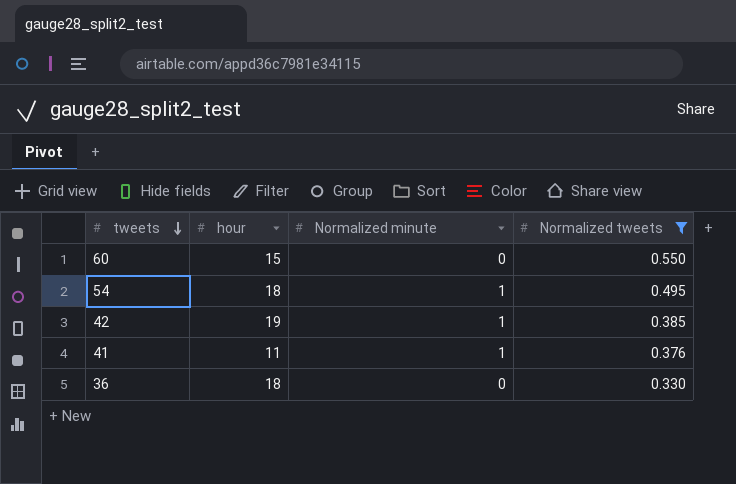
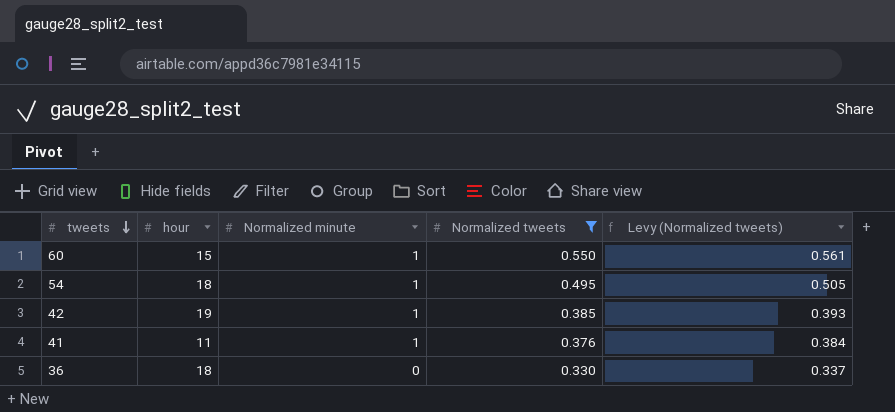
column Levy (Normalized tweets) | formula: none -> [Normalized tweets] * 1.02
60 | Normalized minute: 0 -> 1

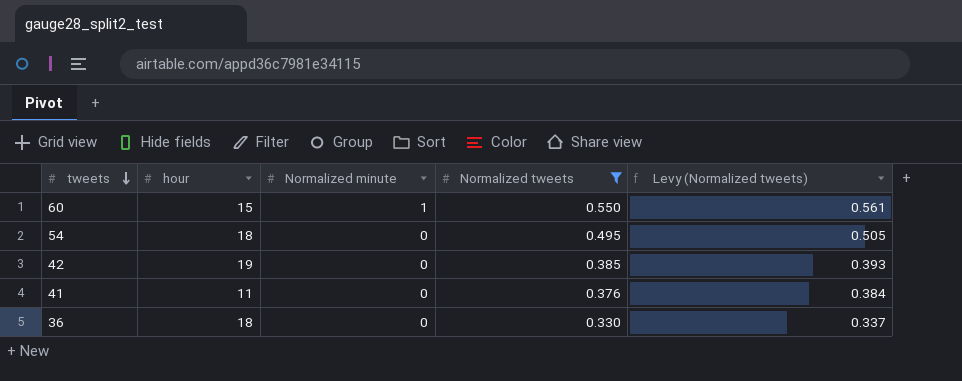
54 | Normalized minute: 1 -> 0
42 | Normalized minute: 1 -> 0
41 | Normalized minute: 1 -> 0

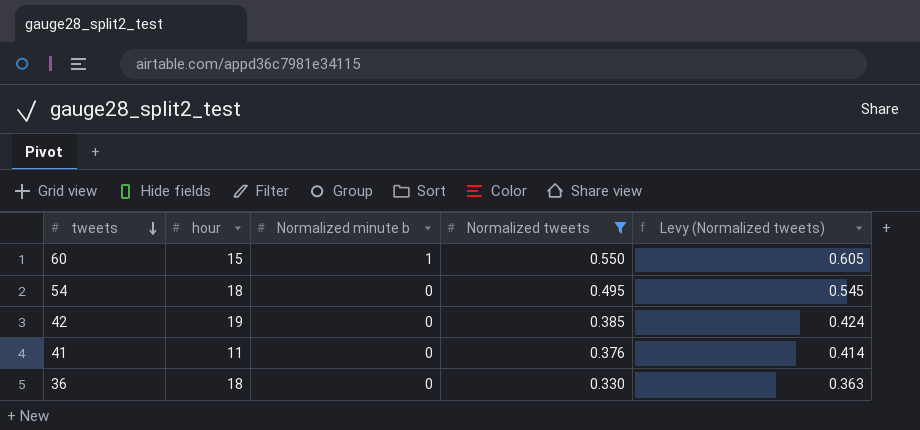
column name: Normalized minute -> Normalized minute b
column Levy (Normalized tweets) | formula: [Normalized tweets] * 1.02 -> [Normalized tweets] * 1.1

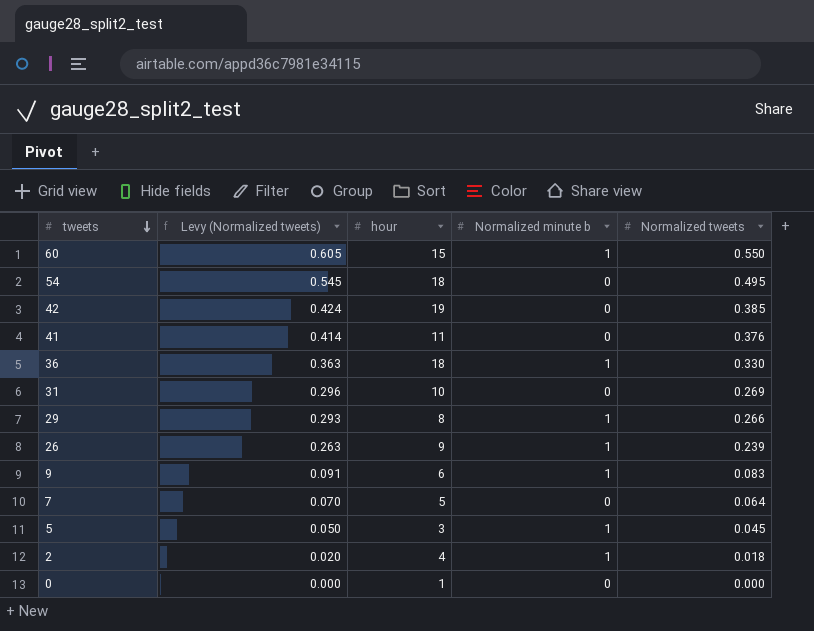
filter: Normalized tweets >= 0.330 -> none
column Levy (Normalized tweets) | position: 5 -> 2
36 | Normalized minute b: 0 -> 1

